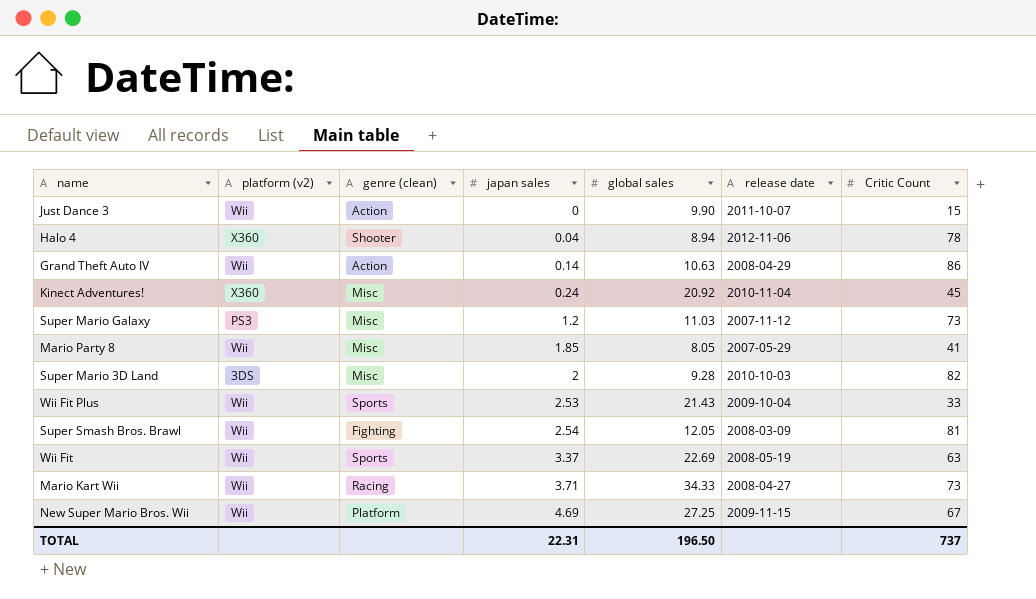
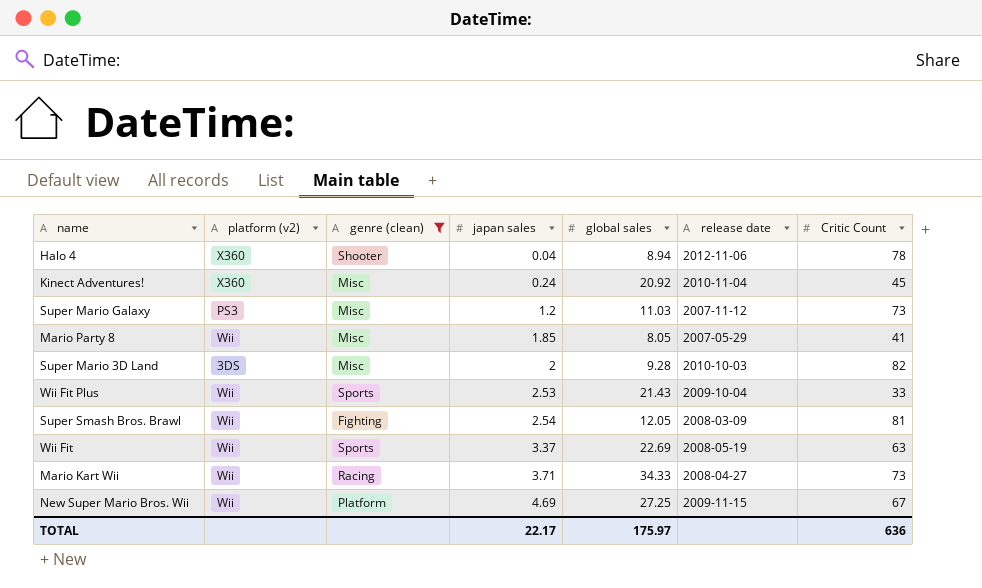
filter: none -> genre (clean) != Action
TOTAL | japan sales: 22.31 -> 22.17
TOTAL | global sales: 196.50 -> 175.97
TOTAL | Critic Count: 737 -> 636

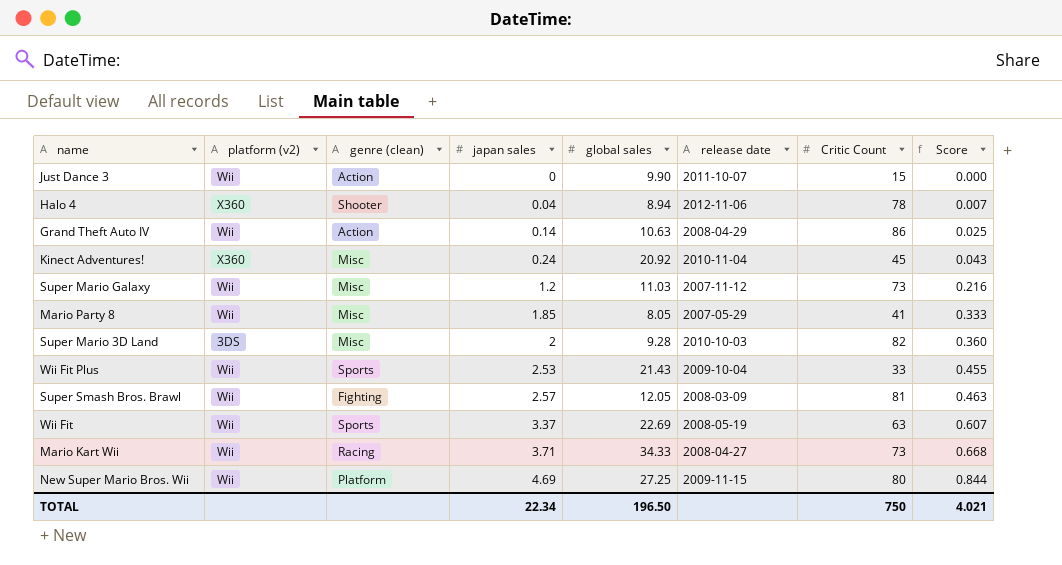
filter: genre (clean) != Action -> none
column Score | formula: none -> [japan sales] * 0.18
Super Mario Galaxy | platform (v2): PS3 -> Wii
Super Smash Bros. Brawl | japan sales: 2.54 -> 2.57
New Super Mario Bros. Wii | Critic Count: 67 -> 80
TOTAL | japan sales: 22.17 -> 22.34
TOTAL | global sales: 175.97 -> 196.50
TOTAL | Critic Count: 636 -> 750

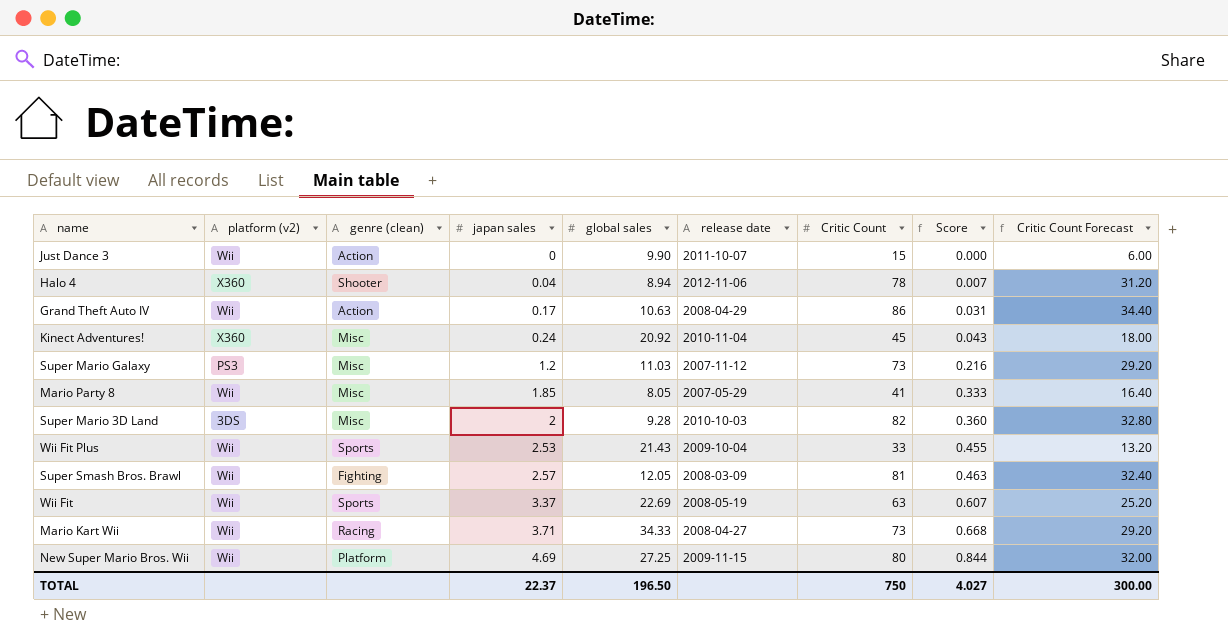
column Critic Count Forecast | formula: none -> [Critic Count] * 0.4
Grand Theft Auto IV | japan sales: 0.14 -> 0.17
Grand Theft Auto IV | Score: 0.025 -> 0.031
Super Mario Galaxy | platform (v2): Wii -> PS3
TOTAL | japan sales: 22.34 -> 22.37
TOTAL | Score: 4.021 -> 4.027

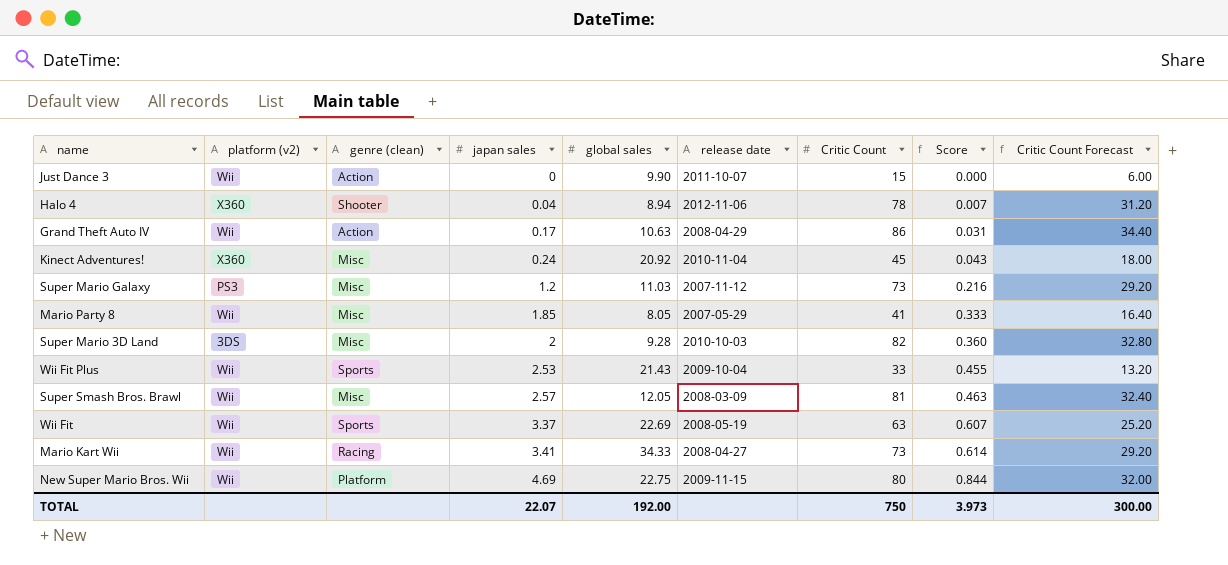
Super Smash Bros. Brawl | genre (clean): Fighting -> Misc
Mario Kart Wii | japan sales: 3.71 -> 3.41
Mario Kart Wii | Score: 0.668 -> 0.614
New Super Mario Bros. Wii | global sales: 27.25 -> 22.75
TOTAL | japan sales: 22.37 -> 22.07
TOTAL | global sales: 196.50 -> 192.00
TOTAL | Score: 4.027 -> 3.973

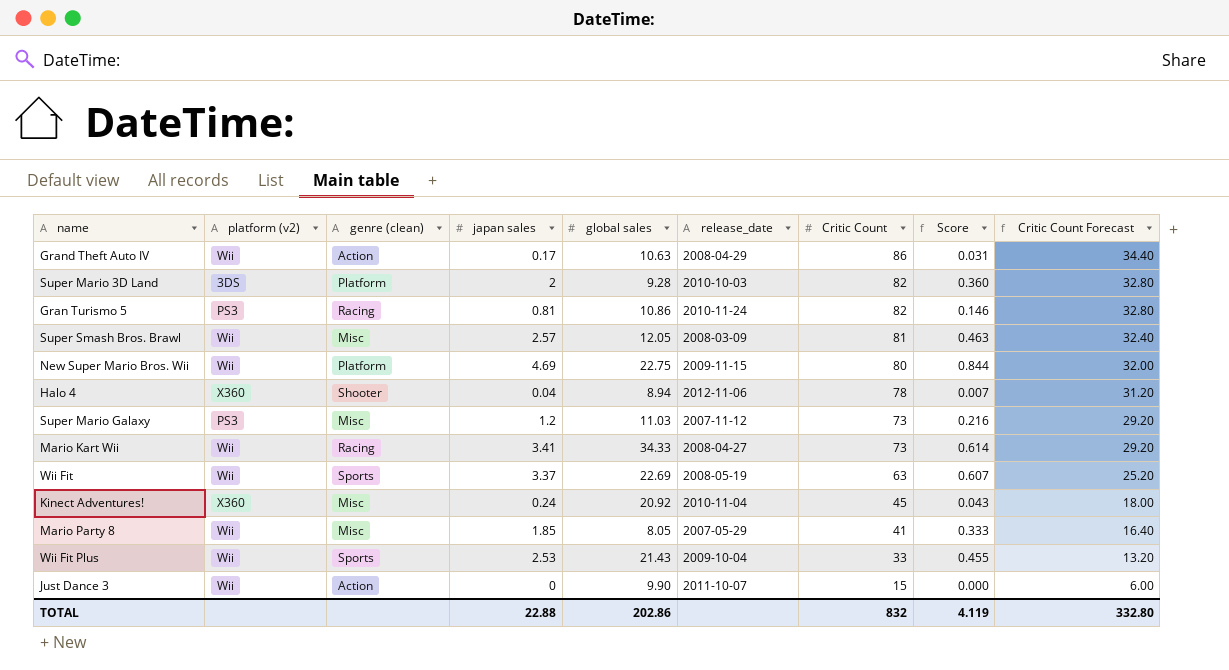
row order: japan sales ascending -> Critic Count descending
column name: release date -> release_date
Super Mario 3D Land | genre (clean): Misc -> Platform
row Gran Turismo 5: none -> PS3 | Racing | 0.81 | 10.86 | 2010-11-24 | 82 | 0.146 | 32.80
TOTAL | japan sales: 22.07 -> 22.88
TOTAL | global sales: 192.00 -> 202.86
TOTAL | Critic Count: 750 -> 832
TOTAL | Score: 3.973 -> 4.119
TOTAL | Critic Count Forecast: 300.00 -> 332.80

